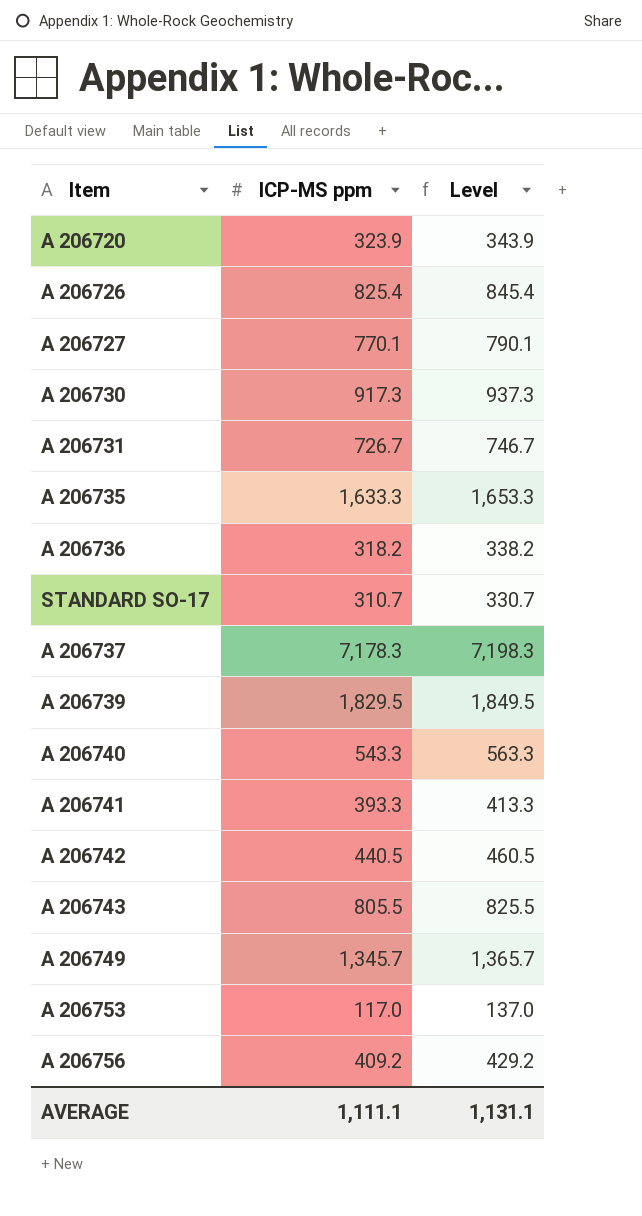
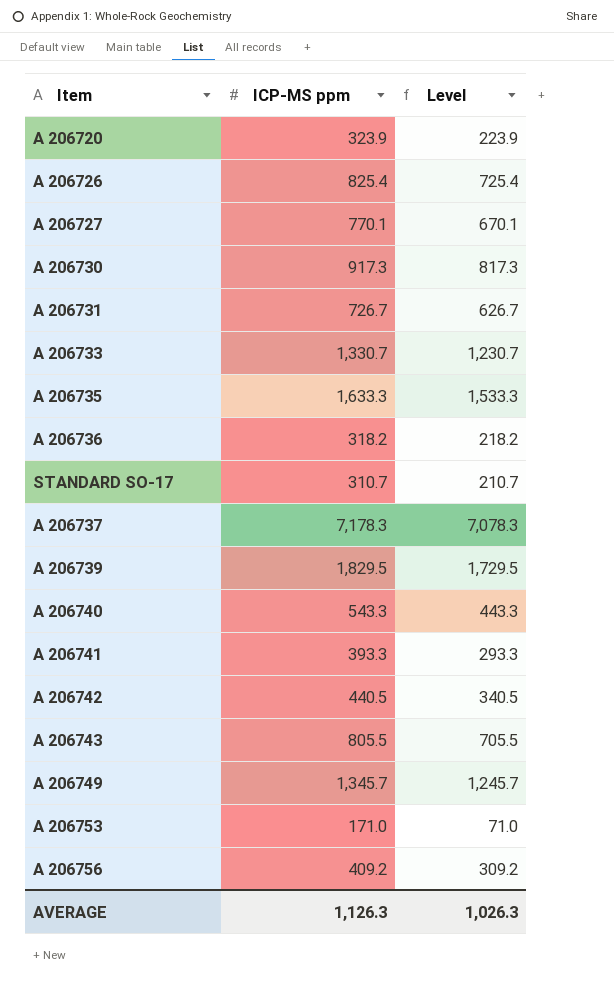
column Level | formula: [ICP-MS ppm] + 20 -> [ICP-MS ppm] - 100
row A 206733: none -> 1,330.7 | 1,230.7
A 206753 | ICP-MS ppm: 117.0 -> 171.0
AVERAGE | ICP-MS ppm: 1,111.1 -> 1,126.3
AVERAGE | Level: 1,131.1 -> 1,026.3

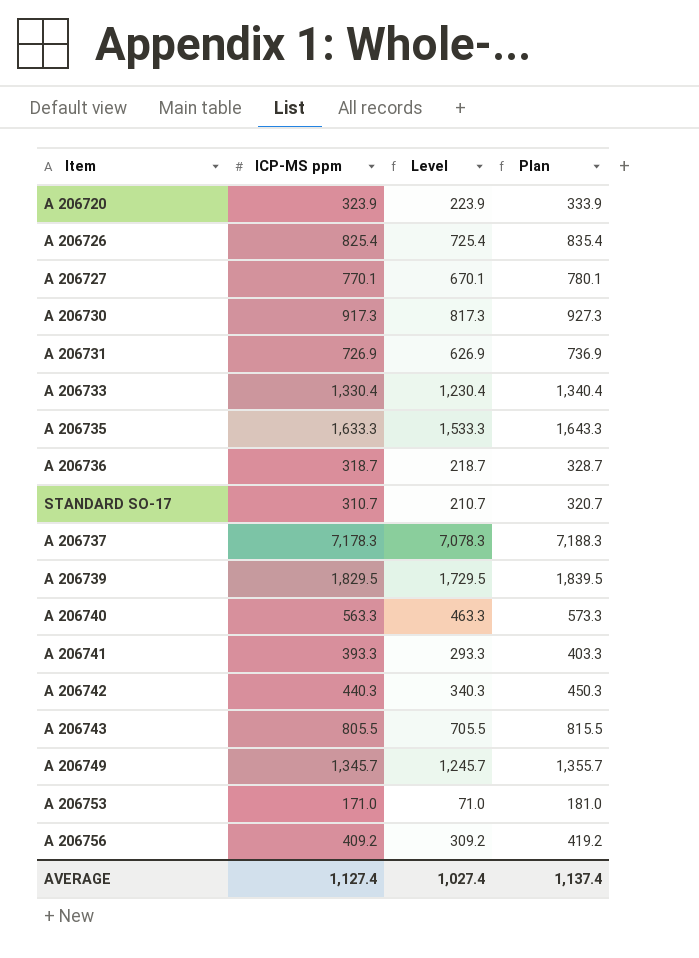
column Plan | formula: none -> [ICP-MS ppm] + 10
A 206731 | ICP-MS ppm: 726.7 -> 726.9
A 206731 | Level: 626.7 -> 626.9
A 206733 | ICP-MS ppm: 1,330.7 -> 1,330.4
A 206733 | Level: 1,230.7 -> 1,230.4
A 206736 | ICP-MS ppm: 318.2 -> 318.7
A 206736 | Level: 218.2 -> 218.7
A 206740 | ICP-MS ppm: 543.3 -> 563.3
A 206740 | Level: 443.3 -> 463.3
A 206742 | ICP-MS ppm: 440.5 -> 440.3
A 206742 | Level: 340.5 -> 340.3
AVERAGE | ICP-MS ppm: 1,126.3 -> 1,127.4
AVERAGE | Level: 1,026.3 -> 1,027.4

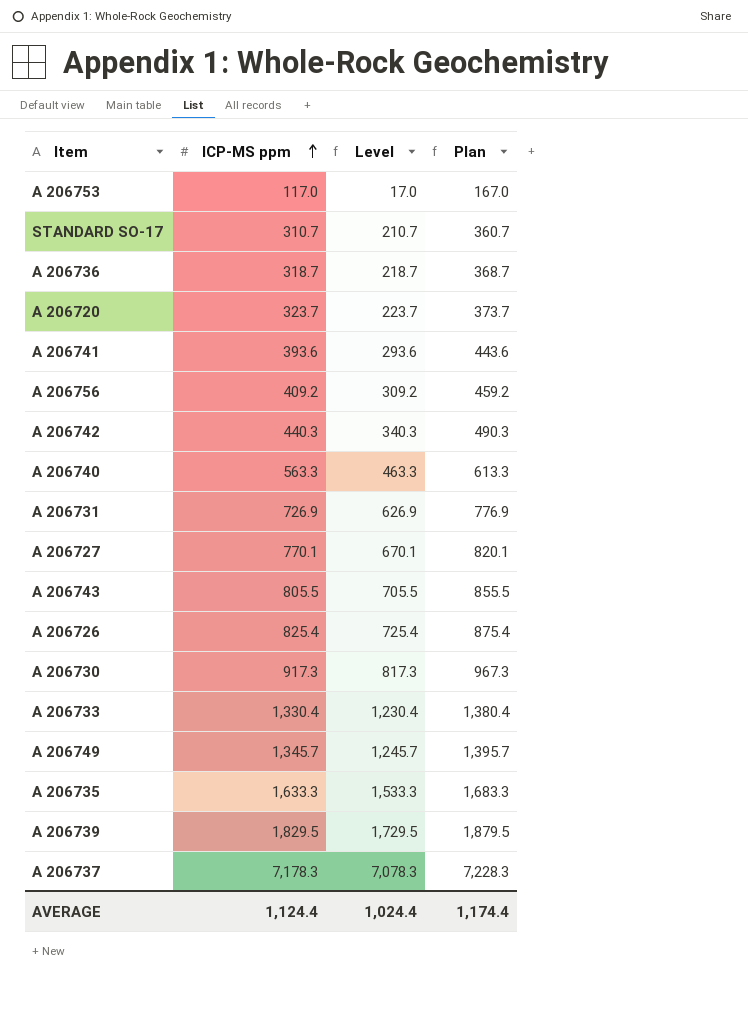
row order: none -> ICP-MS ppm ascending
column Plan | formula: [ICP-MS ppm] + 10 -> [ICP-MS ppm] + 50
A 206753 | ICP-MS ppm: 171.0 -> 117.0
A 206753 | Level: 71.0 -> 17.0
A 206720 | ICP-MS ppm: 323.9 -> 323.7
A 206720 | Level: 223.9 -> 223.7
A 206741 | ICP-MS ppm: 393.3 -> 393.6
A 206741 | Level: 293.3 -> 293.6
AVERAGE | ICP-MS ppm: 1,127.4 -> 1,124.4
AVERAGE | Level: 1,027.4 -> 1,024.4
AVERAGE | Plan: 1,137.4 -> 1,174.4

